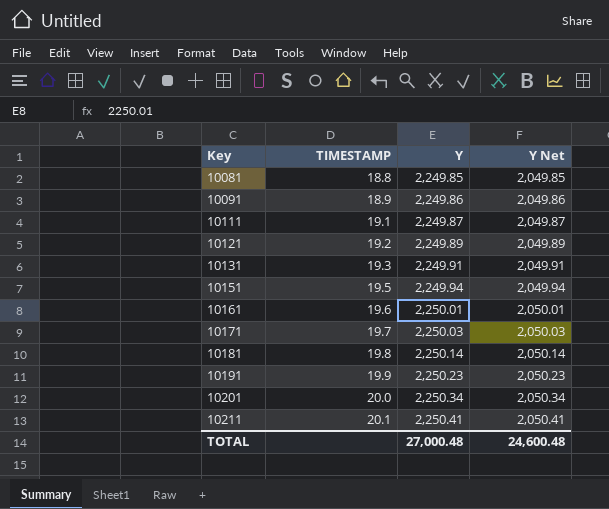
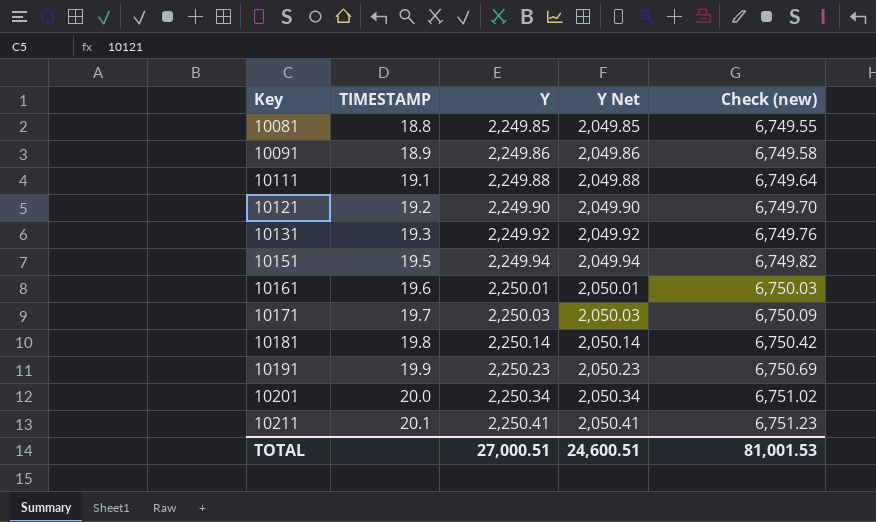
column Check (new) | formula: none -> [Y] * 3
10111 | Y: 2,249.87 -> 2,249.88
10111 | Y Net: 2,049.87 -> 2,049.88
10121 | Y: 2,249.89 -> 2,249.90
10121 | Y Net: 2,049.89 -> 2,049.90
10131 | Y: 2,249.91 -> 2,249.92
10131 | Y Net: 2,049.91 -> 2,049.92
TOTAL | Y: 27,000.48 -> 27,000.51
TOTAL | Y Net: 24,600.48 -> 24,600.51

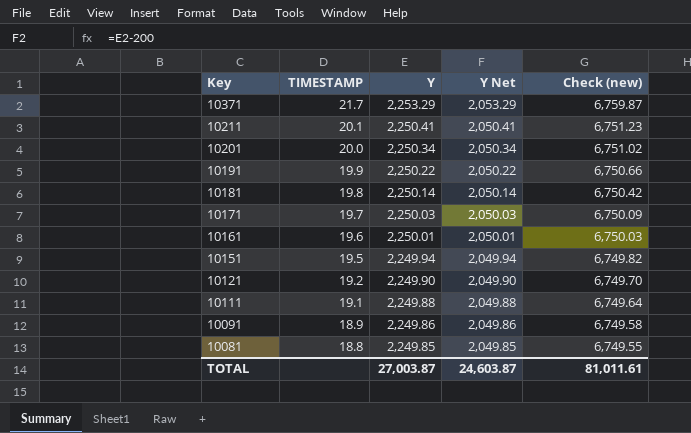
row order: Key ascending -> Key descending
row 10131: 19.3 | 2,249.92 | 2,049.92 | 6,749.76 -> none
row 10371: none -> 21.7 | 2,253.29 | 2,053.29 | 6,759.87
10191 | Y: 2,250.23 -> 2,250.22
10191 | Y Net: 2,050.23 -> 2,050.22
10191 | Check (new): 6,750.69 -> 6,750.66
TOTAL | Y: 27,000.51 -> 27,003.87
TOTAL | Y Net: 24,600.51 -> 24,603.87
TOTAL | Check (new): 81,001.53 -> 81,011.61

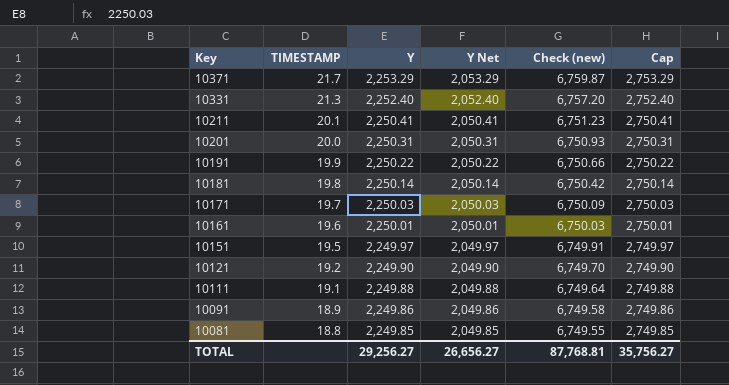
column Cap | formula: none -> [Y] + 500
row 10331: none -> 21.3 | 2,252.40 | 2,052.40 | 6,757.20 | 2,752.40
10201 | Y: 2,250.34 -> 2,250.31
10201 | Y Net: 2,050.34 -> 2,050.31
10201 | Check (new): 6,751.02 -> 6,750.93
10151 | Y: 2,249.94 -> 2,249.97
10151 | Y Net: 2,049.94 -> 2,049.97
10151 | Check (new): 6,749.82 -> 6,749.91
TOTAL | Y: 27,003.87 -> 29,256.27
TOTAL | Y Net: 24,603.87 -> 26,656.27
TOTAL | Check (new): 81,011.61 -> 87,768.81

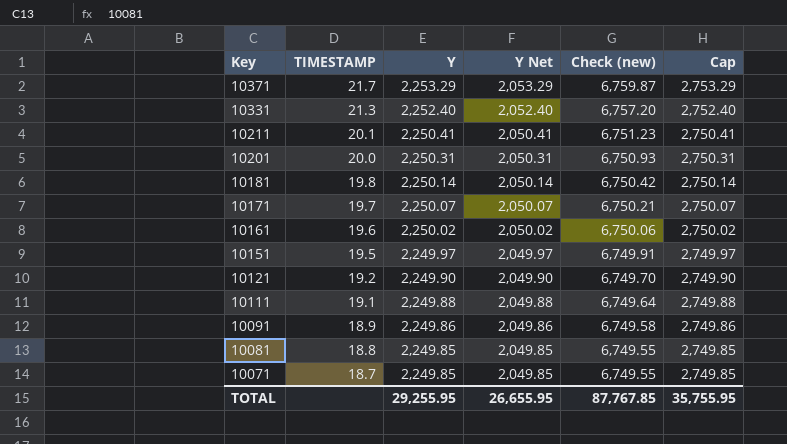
row 10191: 19.9 | 2,250.22 | 2,050.22 | 6,750.66 | 2,750.22 -> none
10171 | Y: 2,250.03 -> 2,250.07
10171 | Y Net: 2,050.03 -> 2,050.07
10171 | Check (new): 6,750.09 -> 6,750.21
10171 | Cap: 2,750.03 -> 2,750.07
10161 | Y: 2,250.01 -> 2,250.02
10161 | Y Net: 2,050.01 -> 2,050.02
10161 | Check (new): 6,750.03 -> 6,750.06
10161 | Cap: 2,750.01 -> 2,750.02
row 10071: none -> 18.7 | 2,249.85 | 2,049.85 | 6,749.55 | 2,749.85
TOTAL | Y: 29,256.27 -> 29,255.95
TOTAL | Y Net: 26,656.27 -> 26,655.95
TOTAL | Check (new): 87,768.81 -> 87,767.85
TOTAL | Cap: 35,756.27 -> 35,755.95

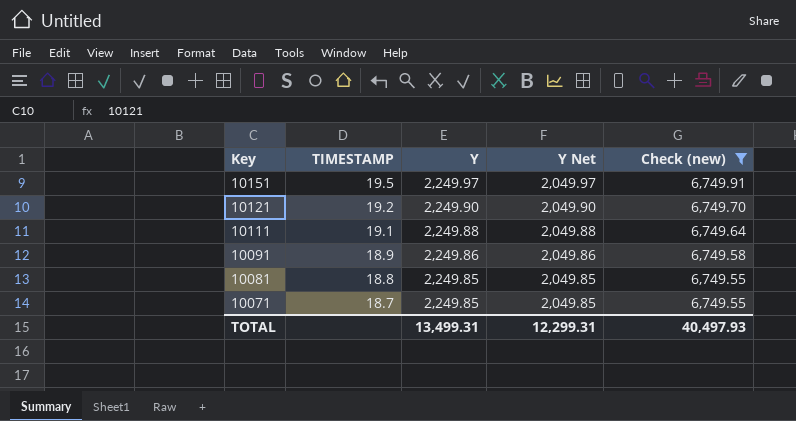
filter: none -> Check (new) <= 6,749.91
column Cap | formula: [Y] + 500 -> none
TOTAL | Y: 29,255.95 -> 13,499.31
TOTAL | Y Net: 26,655.95 -> 12,299.31
TOTAL | Check (new): 87,767.85 -> 40,497.93

